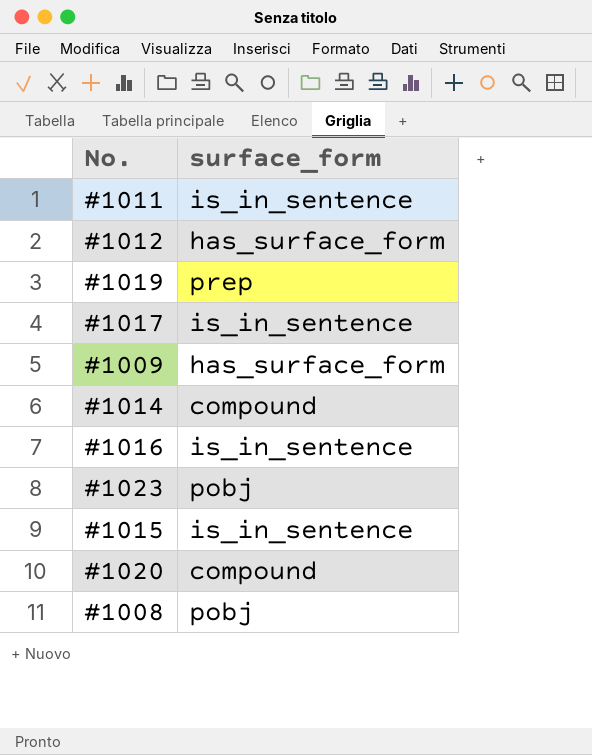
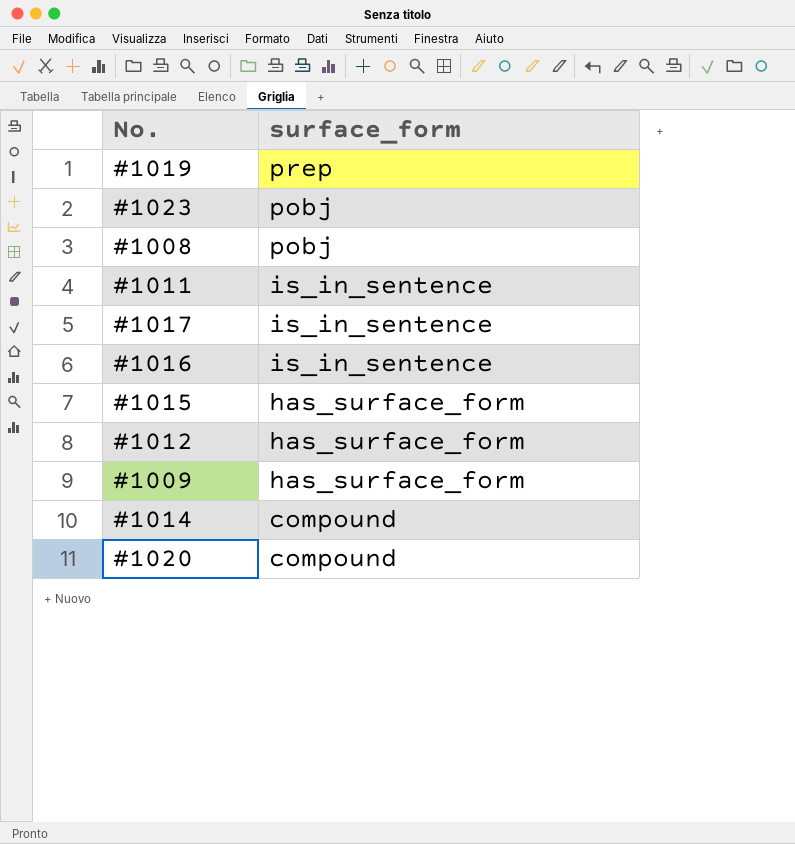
row order: none -> surface_form descending
#1015 | surface_form: is_in_sentence -> has_surface_form

